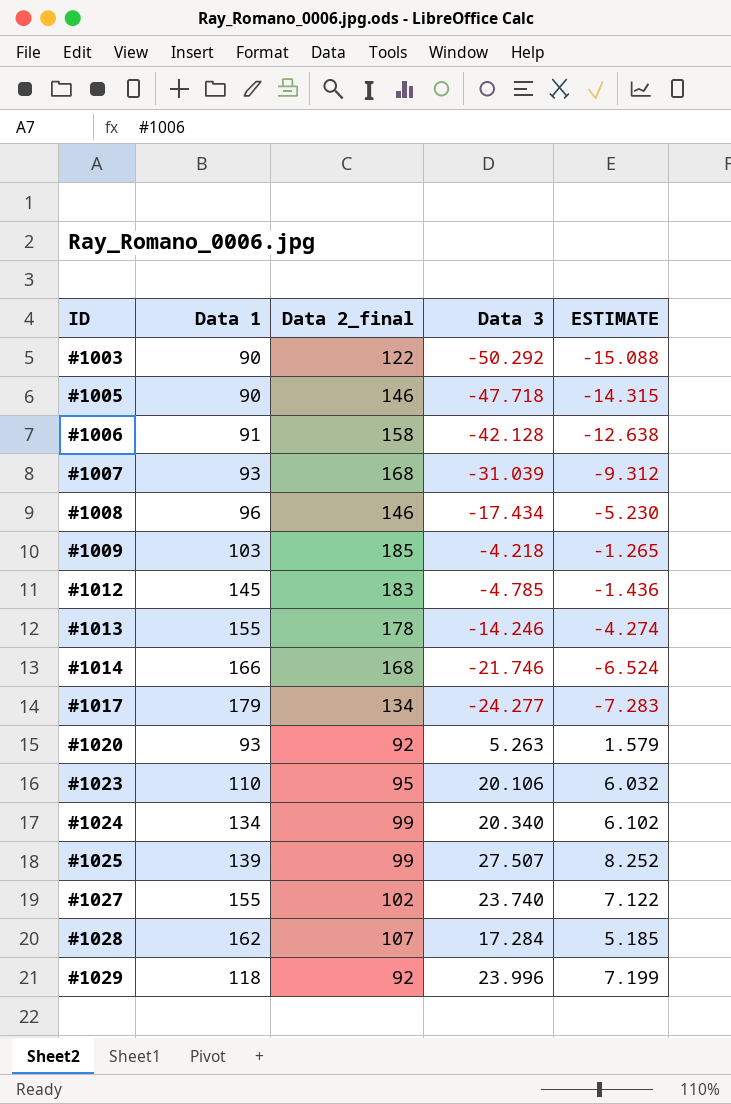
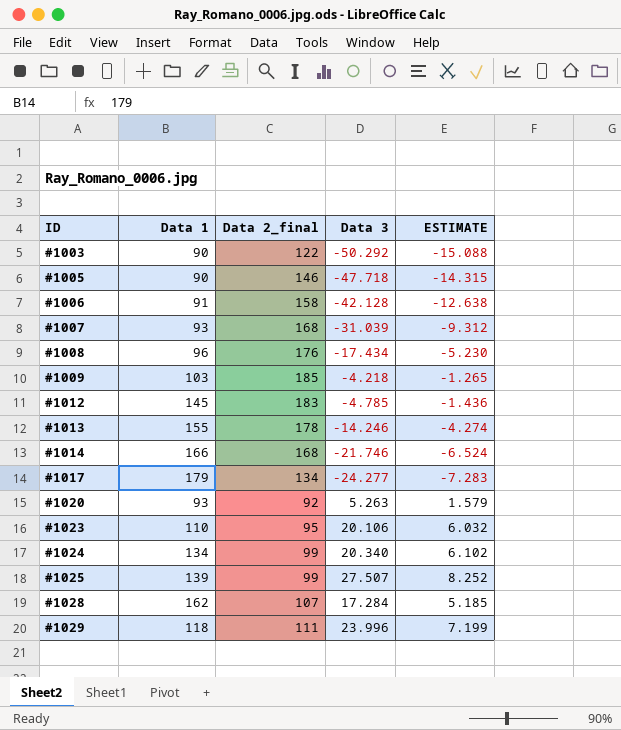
row #1027: 155 | 102 | 23.740 | 7.122 -> none
#1008 | Data 2_final: 146 -> 176
#1029 | Data 2_final: 92 -> 111

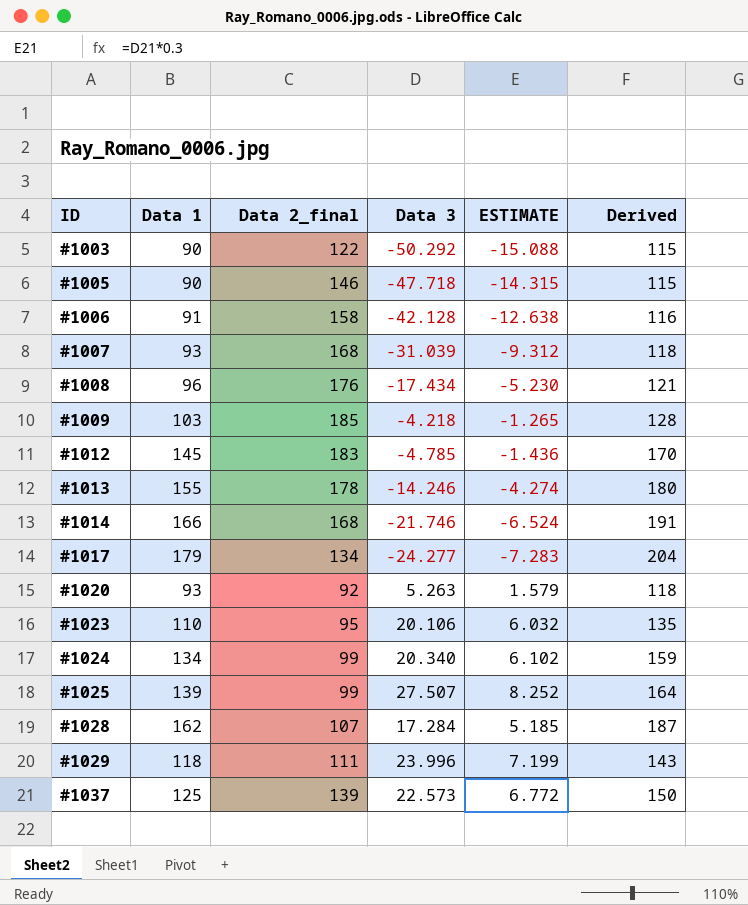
column Derived | formula: none -> [Data 1] + 25
row #1037: none -> 125 | 139 | 22.573 | 6.772 | 150

